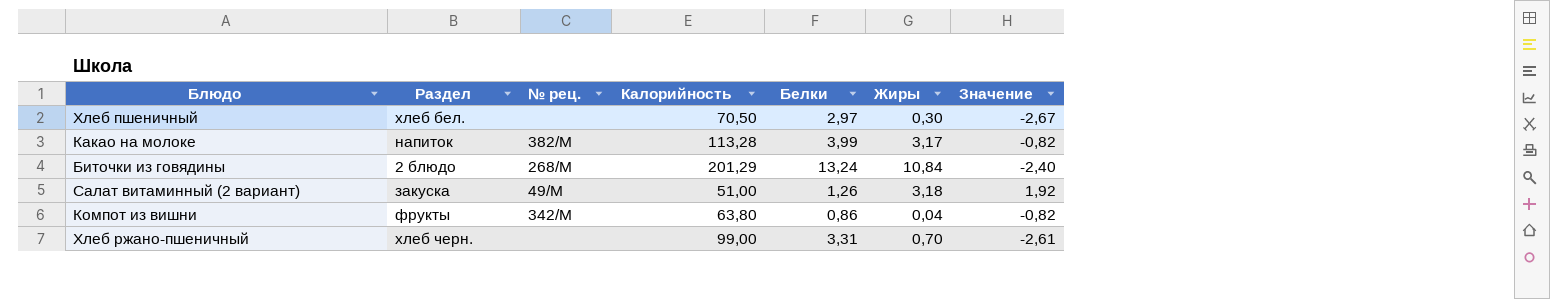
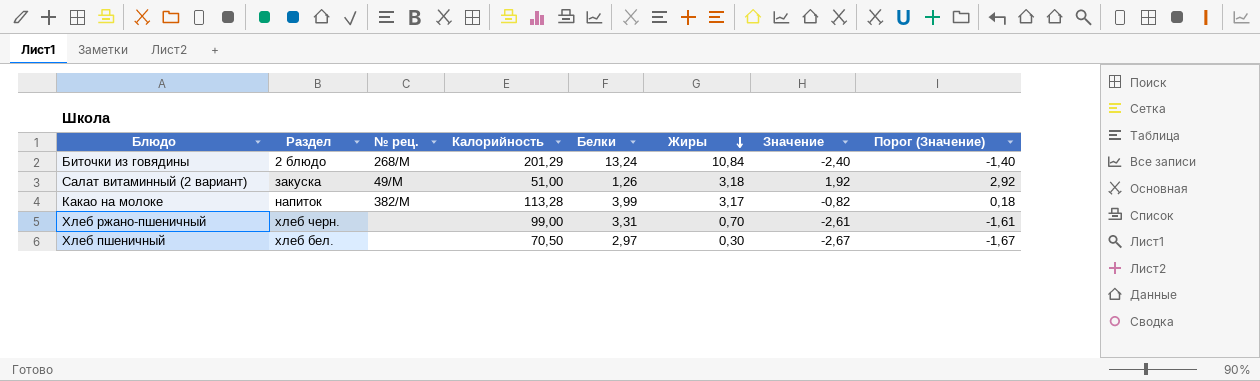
row order: none -> Жиры descending
column Порог (Значение) | formula: none -> [Значение] + 1
row Компот из вишни: фрукты | 342/М | 63,80 | 0,86 | 0,04 | -0,82 -> none

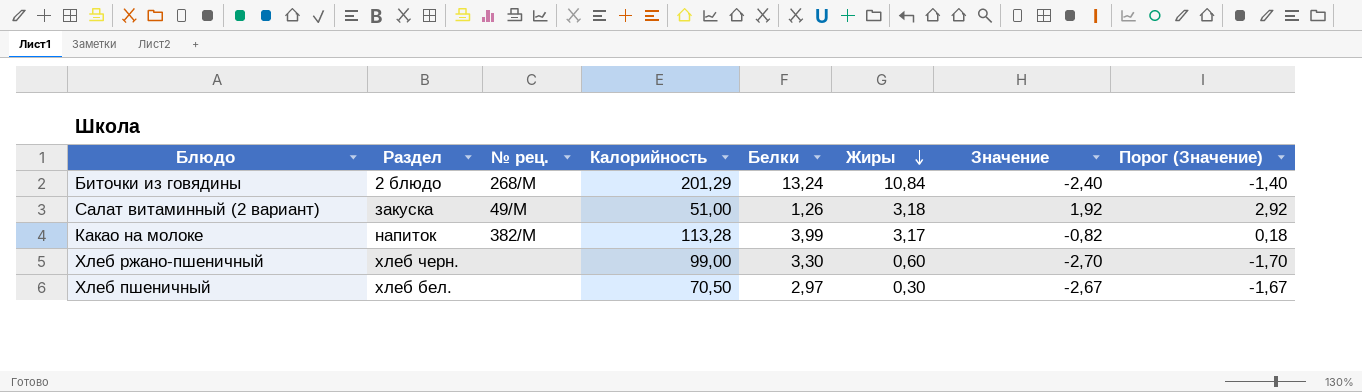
Хлеб ржано-пшеничный | Белки: 3,31 -> 3,30
Хлеб ржано-пшеничный | Жиры: 0,70 -> 0,60
Хлеб ржано-пшеничный | Значение: -2,61 -> -2,70
Хлеб ржано-пшеничный | Порог (Значение): -1,61 -> -1,70

